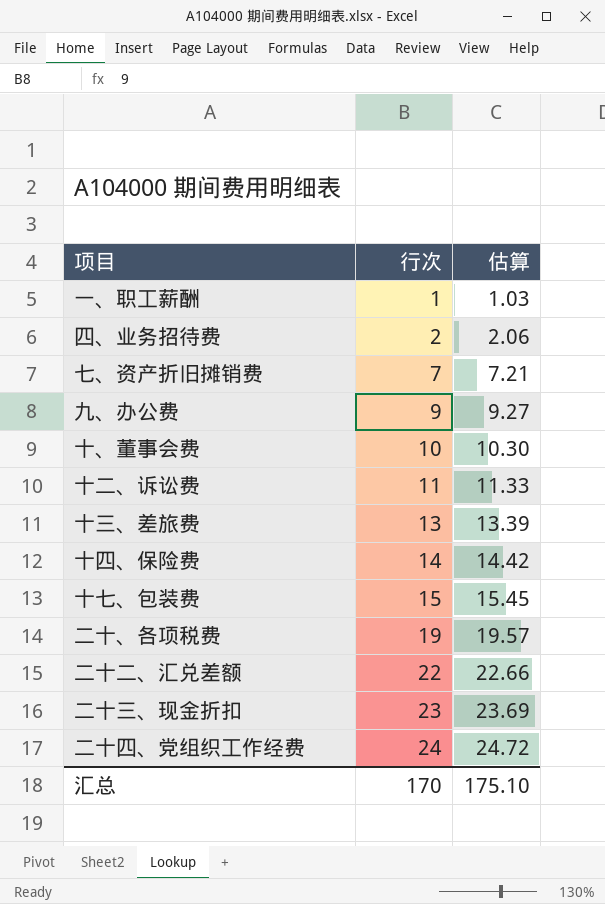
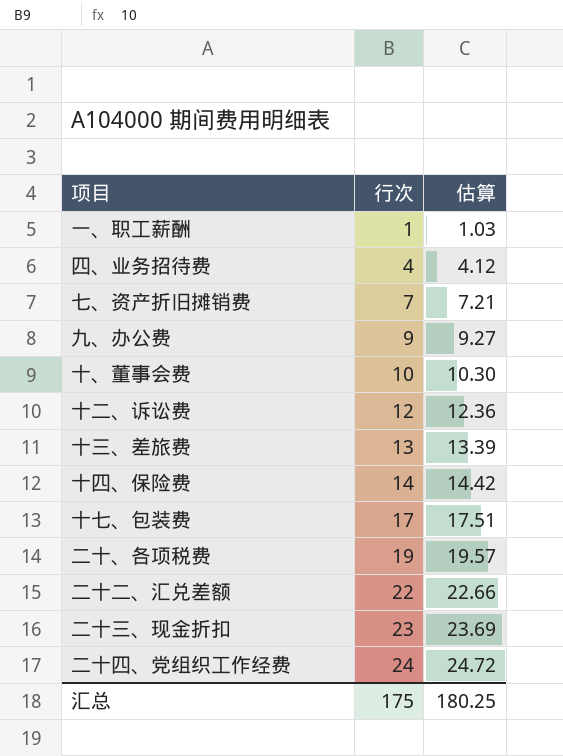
四、业务招待费 | 行次: 2 -> 4
四、业务招待费 | 估算: 2.06 -> 4.12
十二、诉讼费 | 行次: 11 -> 12
十二、诉讼费 | 估算: 11.33 -> 12.36
十七、包装费 | 行次: 15 -> 17
十七、包装费 | 估算: 15.45 -> 17.51
汇总 | 行次: 170 -> 175
汇总 | 估算: 175.10 -> 180.25

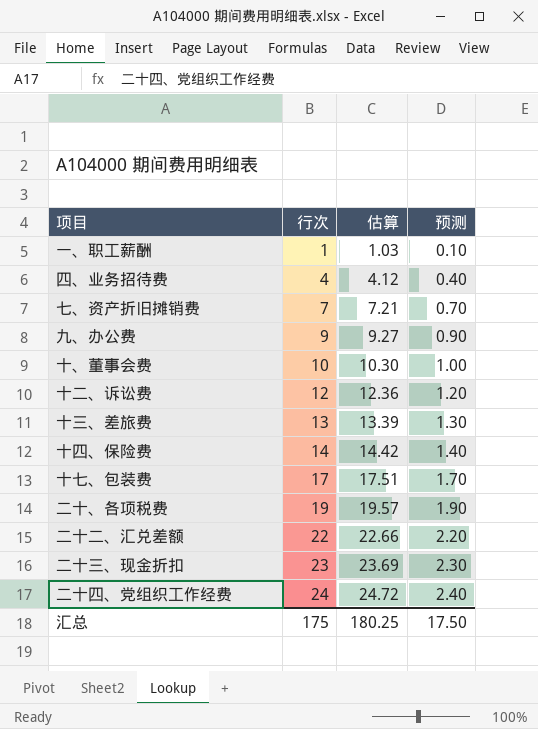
column 预测 | formula: none -> [行次] * 0.1

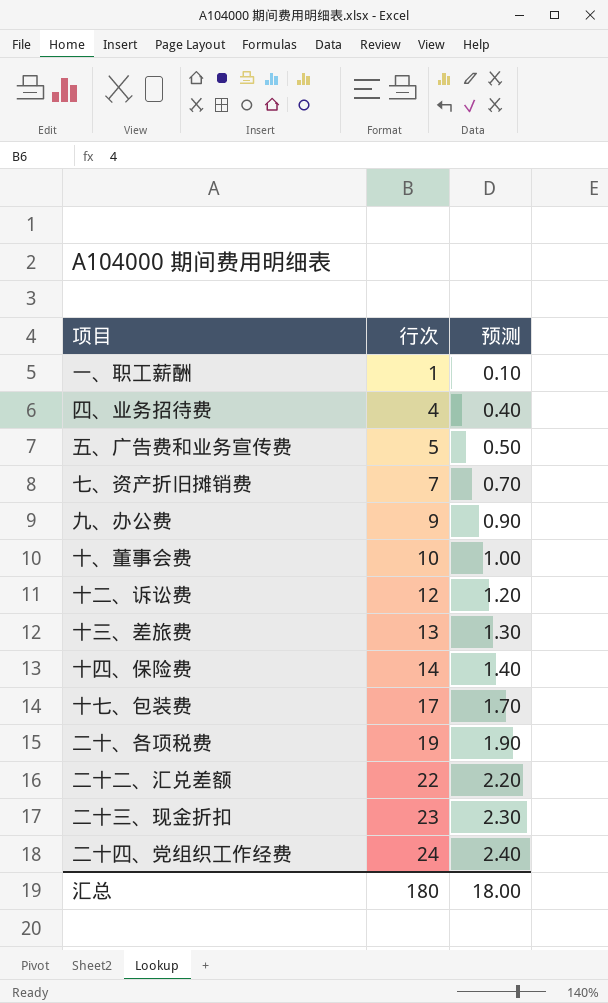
column 估算 | formula: [行次] * 1.03 -> none
row 五、广告费和业务宣传费: none -> 5 | 0.50
汇总 | 行次: 175 -> 180
汇总 | 预测: 17.50 -> 18.00

